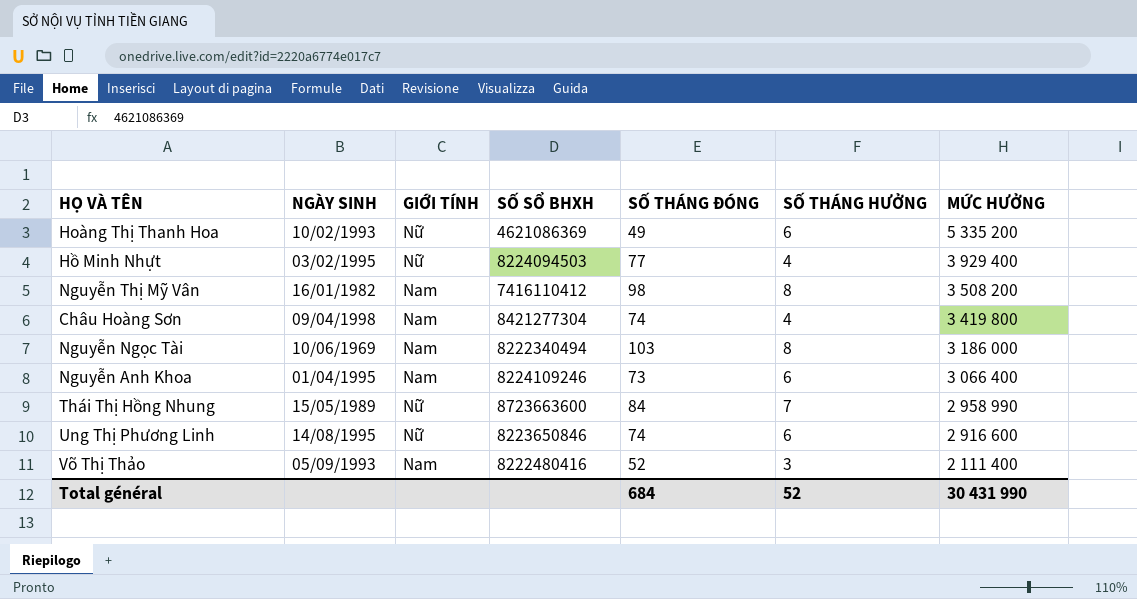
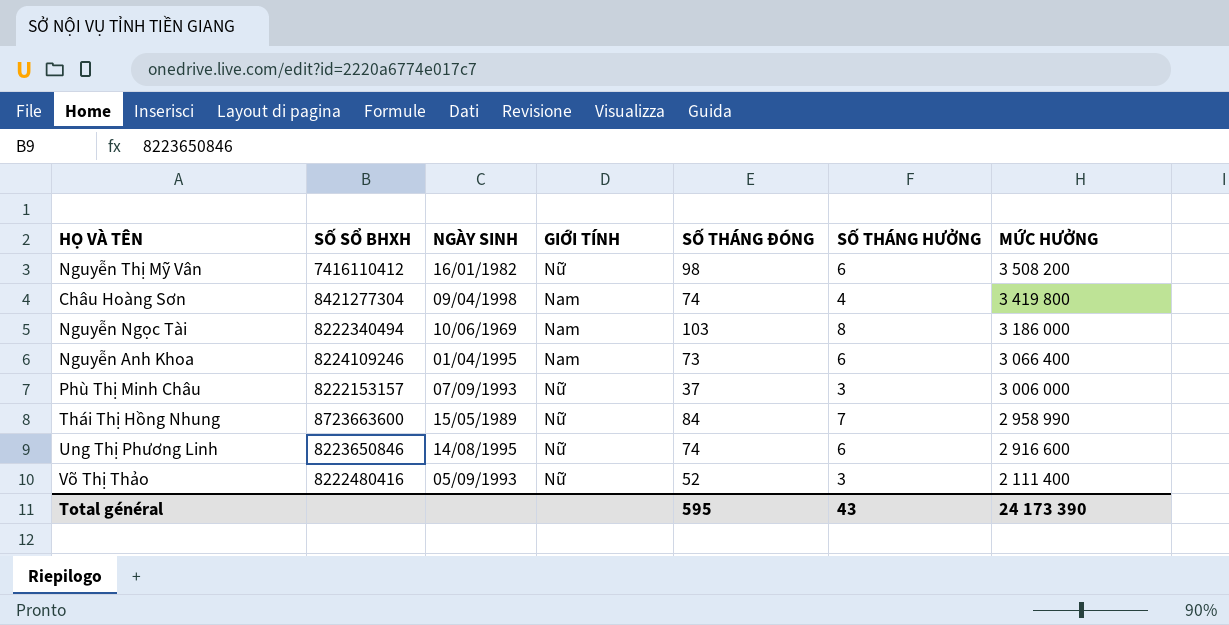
column SỐ SỔ BHXH | position: 4 -> 2
row Hoàng Thị Thanh Hoa: 10/02/1993 | Nữ | 4621086369 | 49 | 6 | 5 335 200 -> none
row Hồ Minh Nhựt: 03/02/1995 | Nữ | 8224094503 | 77 | 4 | 3 929 400 -> none
Nguyễn Thị Mỹ Vân | GIỚI TÍNH: Nam -> Nữ
Nguyễn Thị Mỹ Vân | SỐ THÁNG HƯỞNG: 8 -> 6
row Phù Thị Minh Châu: none -> 8222153157 | 07/09/1993 | Nữ | 37 | 3 | 3 006 000
Võ Thị Thảo | GIỚI TÍNH: Nam -> Nữ
Total général | SỐ THÁNG ĐÓNG: 684 -> 595
Total général | SỐ THÁNG HƯỞNG: 52 -> 43
Total général | MỨC HƯỞNG: 30 431 990 -> 24 173 390

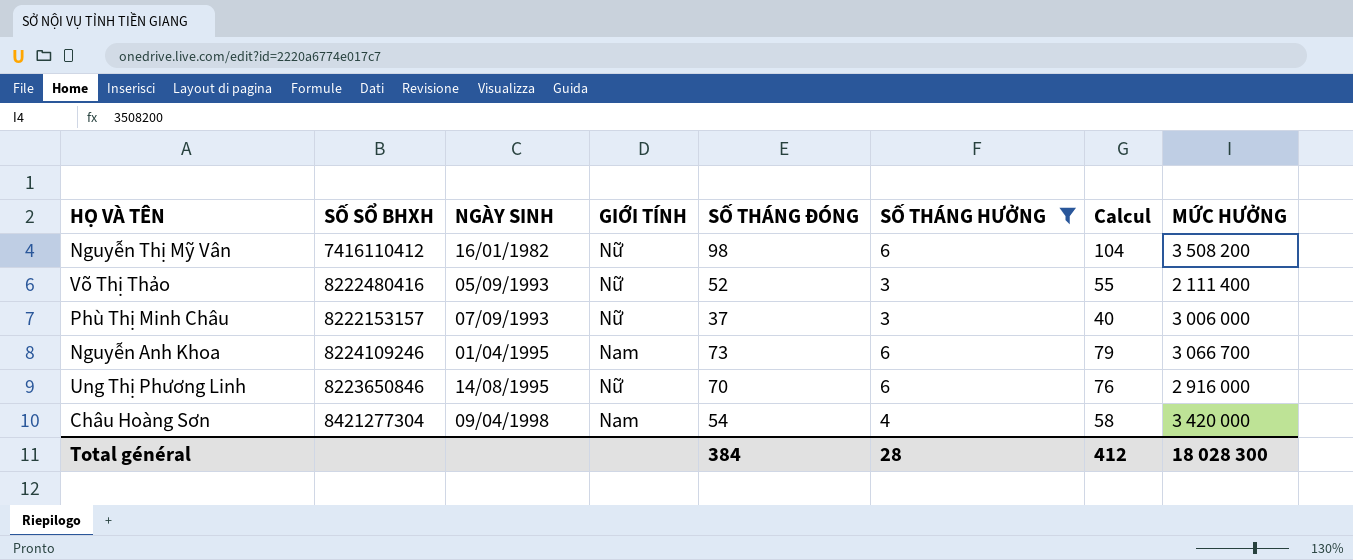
filter: none -> SỐ THÁNG HƯỞNG <= 6
row order: MỨC HƯỞNG descending -> NGÀY SINH ascending
column Calcul | formula: none -> [SỐ THÁNG ĐÓNG] + [SỐ THÁNG HƯỞNG]
Nguyễn Anh Khoa | MỨC HƯỞNG: 3 066 400 -> 3 066 700
Ung Thị Phương Linh | SỐ THÁNG ĐÓNG: 74 -> 70
Ung Thị Phương Linh | MỨC HƯỞNG: 2 916 600 -> 2 916 000
Châu Hoàng Sơn | SỐ THÁNG ĐÓNG: 74 -> 54
Châu Hoàng Sơn | MỨC HƯỞNG: 3 419 800 -> 3 420 000
Total général | SỐ THÁNG ĐÓNG: 595 -> 384
Total général | SỐ THÁNG HƯỞNG: 43 -> 28
Total général | MỨC HƯỞNG: 24 173 390 -> 18 028 300

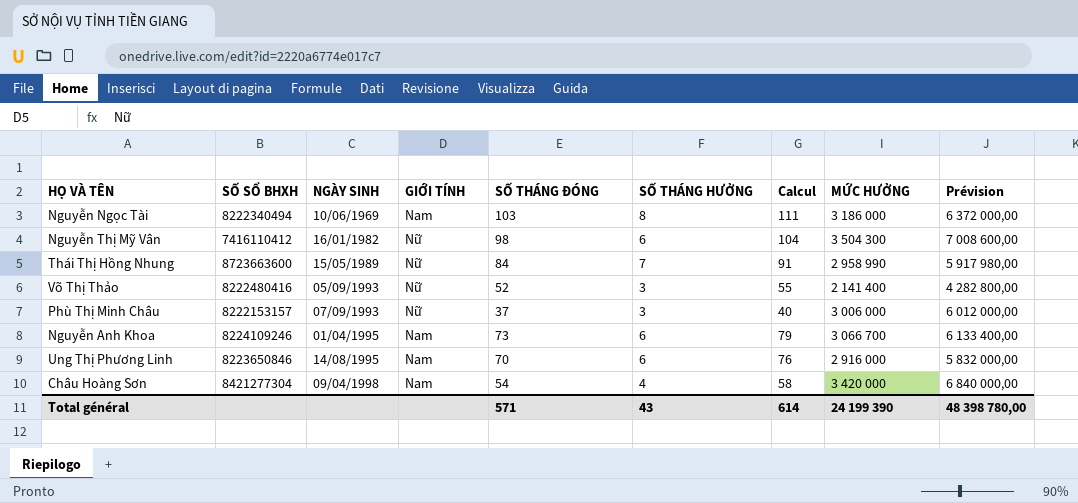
filter: SỐ THÁNG HƯỞNG <= 6 -> none
column Prévision | formula: none -> [MỨC HƯỞNG] * 2
Nguyễn Thị Mỹ Vân | MỨC HƯỞNG: 3 508 200 -> 3 504 300
Võ Thị Thảo | MỨC HƯỞNG: 2 111 400 -> 2 141 400
Ung Thị Phương Linh | GIỚI TÍNH: Nữ -> Nam
Total général | SỐ THÁNG ĐÓNG: 384 -> 571
Total général | SỐ THÁNG HƯỞNG: 28 -> 43
Total général | Calcul: 412 -> 614
Total général | MỨC HƯỞNG: 18 028 300 -> 24 199 390

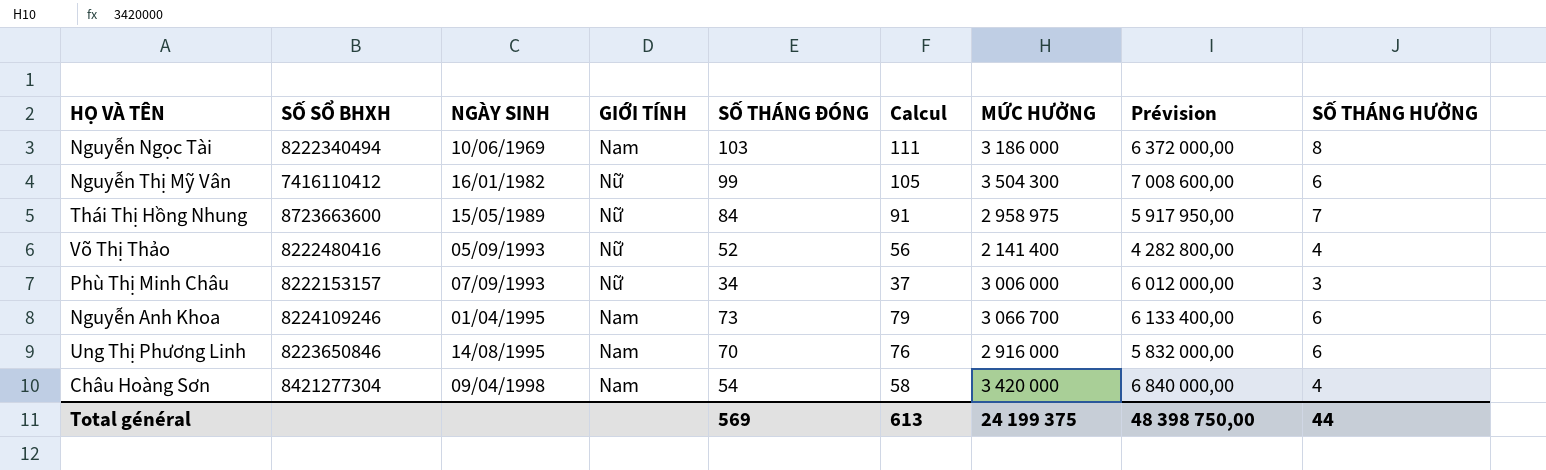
column SỐ THÁNG HƯỞNG | position: 6 -> 9
Nguyễn Thị Mỹ Vân | SỐ THÁNG ĐÓNG: 98 -> 99
Nguyễn Thị Mỹ Vân | Calcul: 104 -> 105
Thái Thị Hồng Nhung | MỨC HƯỞNG: 2 958 990 -> 2 958 975
Thái Thị Hồng Nhung | Prévision: 5 917 980,00 -> 5 917 950,00
Võ Thị Thảo | Calcul: 55 -> 56
Võ Thị Thảo | SỐ THÁNG HƯỞNG: 3 -> 4
Phù Thị Minh Châu | SỐ THÁNG ĐÓNG: 37 -> 34
Phù Thị Minh Châu | Calcul: 40 -> 37
Total général | SỐ THÁNG ĐÓNG: 571 -> 569
Total général | Calcul: 614 -> 613
Total général | MỨC HƯỞNG: 24 199 390 -> 24 199 375
Total général | Prévision: 48 398 780,00 -> 48 398 750,00
Total général | SỐ THÁNG HƯỞNG: 43 -> 44

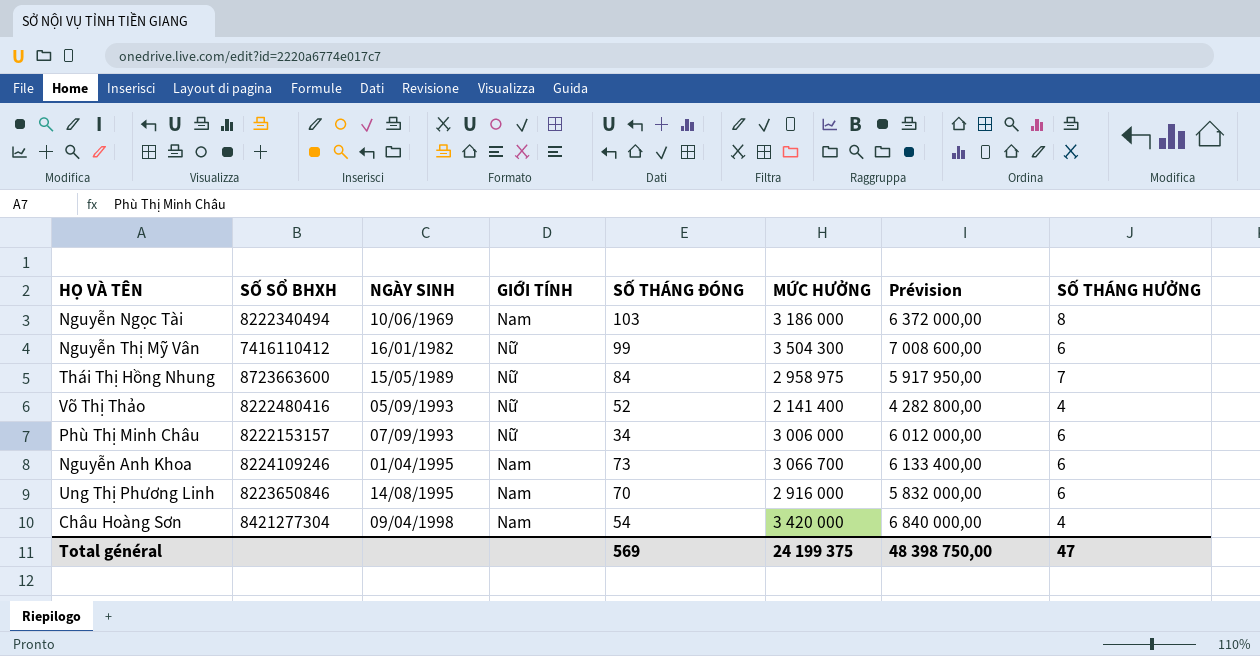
column Calcul | formula: [SỐ THÁNG ĐÓNG] + [SỐ THÁNG HƯỞNG] -> none
Phù Thị Minh Châu | SỐ THÁNG HƯỞNG: 3 -> 6
Total général | SỐ THÁNG HƯỞNG: 44 -> 47

